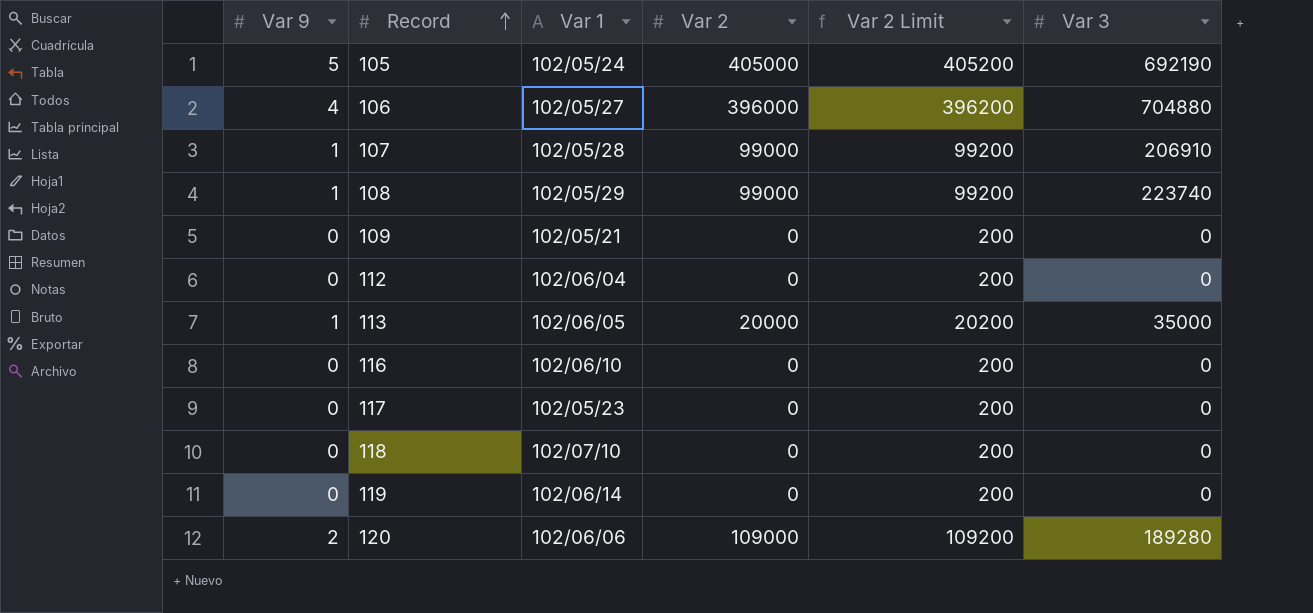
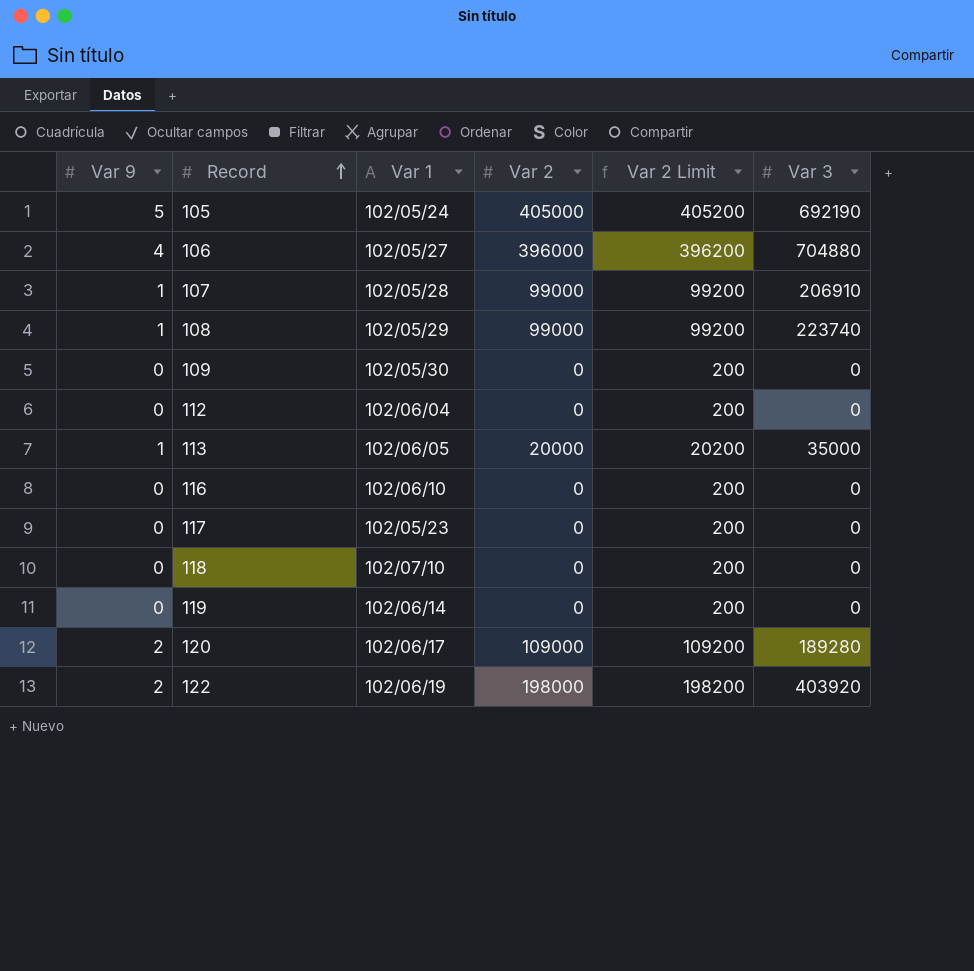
109 | Var 1: 102/05/21 -> 102/05/30
120 | Var 1: 102/06/06 -> 102/06/17
row 122: none -> 2 | 102/06/19 | 198000 | 198200 | 403920

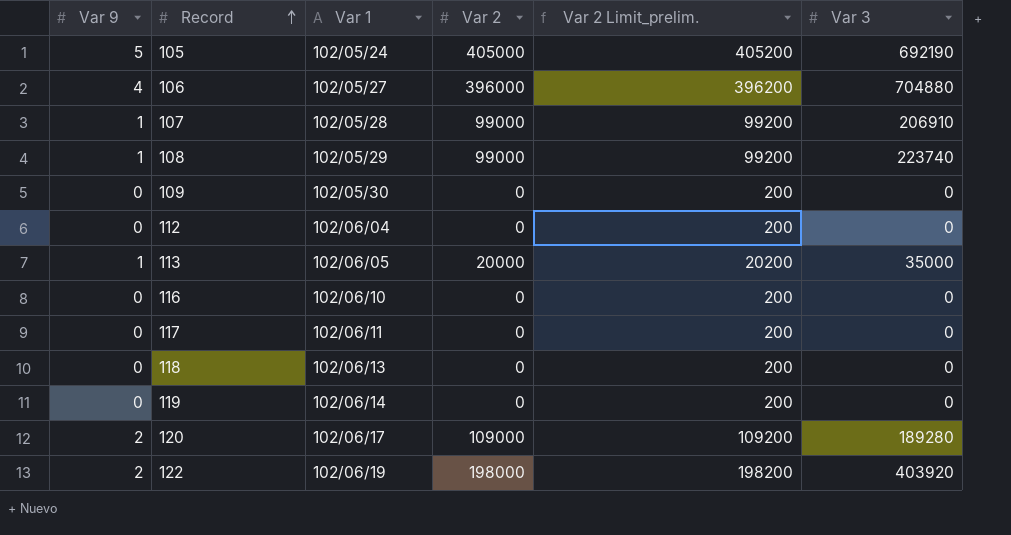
column name: Var 2 Limit -> Var 2 Limit_prelim.
117 | Var 1: 102/05/23 -> 102/06/11
118 | Var 1: 102/07/10 -> 102/06/13

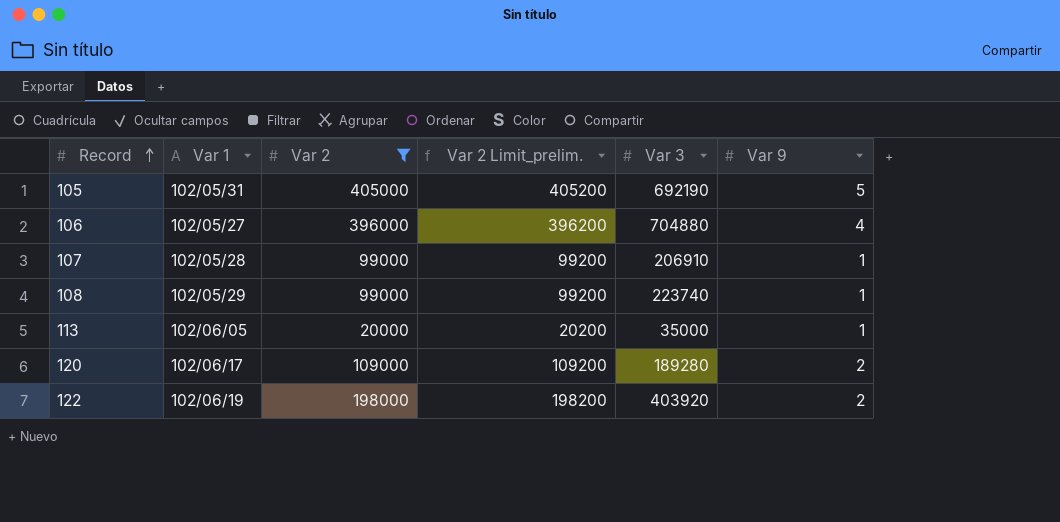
filter: none -> Var 2 != 0
column Var 9 | position: 1 -> 6
105 | Var 1: 102/05/24 -> 102/05/31

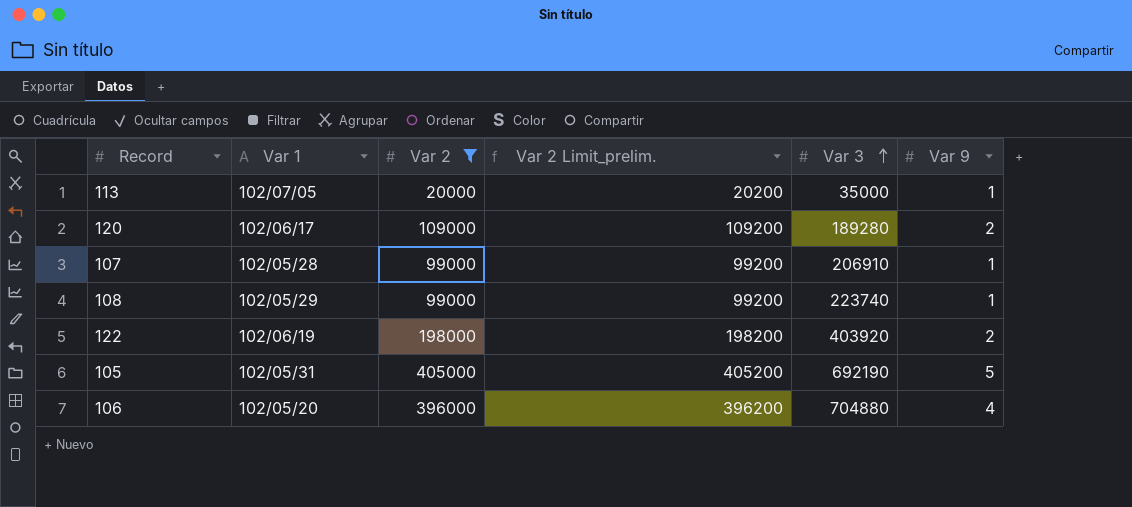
row order: Record ascending -> Var 3 ascending
113 | Var 1: 102/06/05 -> 102/07/05
106 | Var 1: 102/05/27 -> 102/05/20

